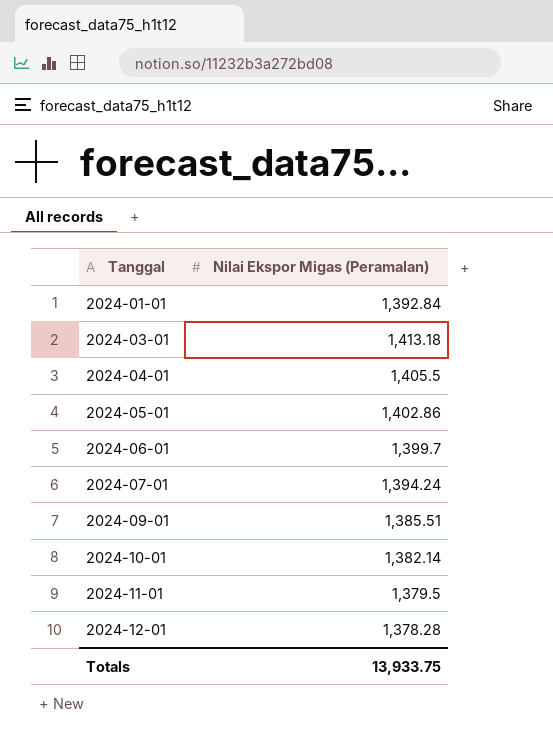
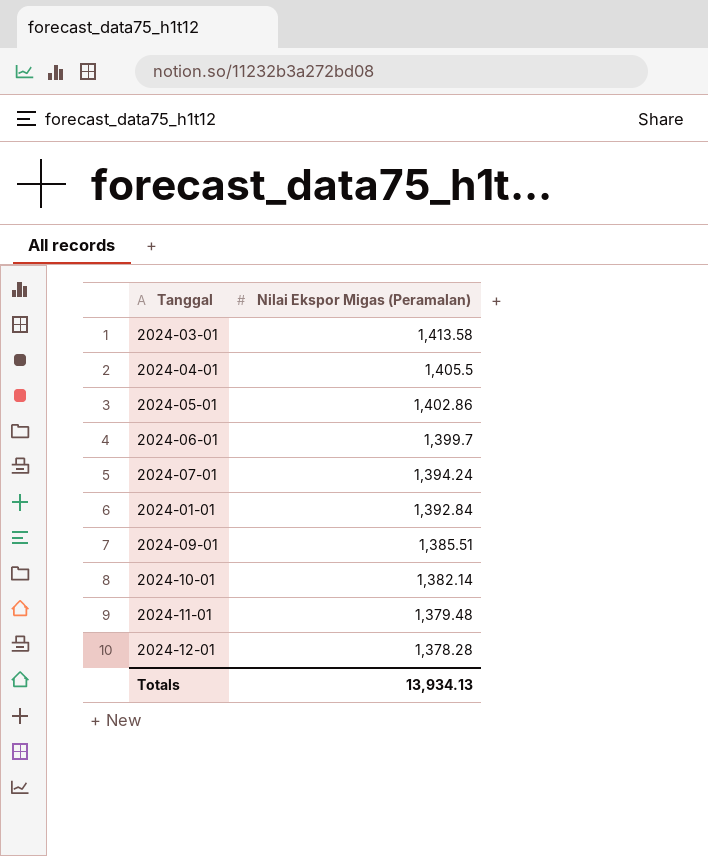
row order: Tanggal ascending -> Nilai Ekspor Migas (Peramalan) descending
2024-03-01 | Nilai Ekspor Migas (Peramalan): 1,413.18 -> 1,413.58
2024-11-01 | Nilai Ekspor Migas (Peramalan): 1,379.5 -> 1,379.48
Totals | Nilai Ekspor Migas (Peramalan): 13,933.75 -> 13,934.13

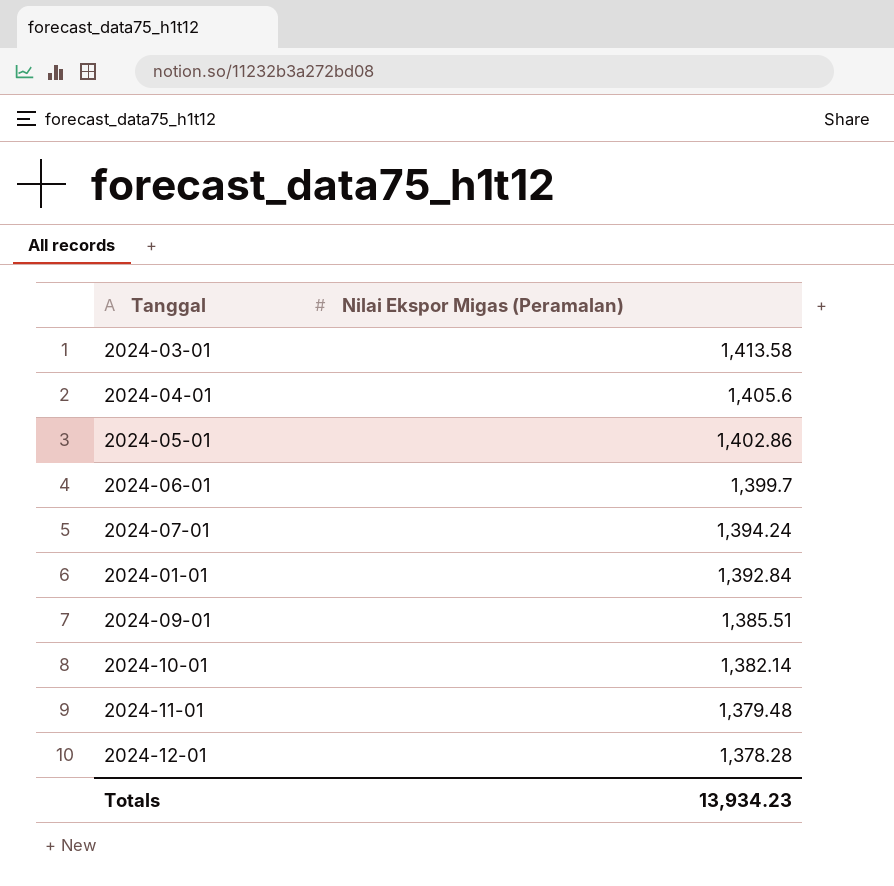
2024-04-01 | Nilai Ekspor Migas (Peramalan): 1,405.5 -> 1,405.6
Totals | Nilai Ekspor Migas (Peramalan): 13,934.13 -> 13,934.23

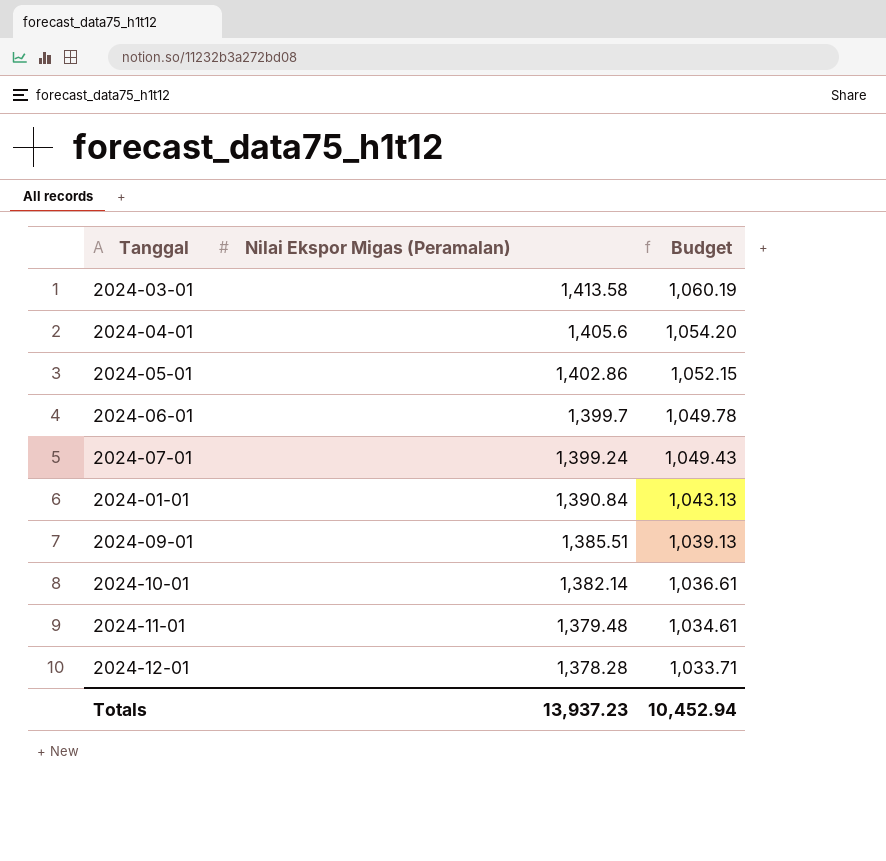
column Budget | formula: none -> [Nilai Ekspor Migas (Peramalan)] * 0.75
2024-07-01 | Nilai Ekspor Migas (Peramalan): 1,394.24 -> 1,399.24
2024-01-01 | Nilai Ekspor Migas (Peramalan): 1,392.84 -> 1,390.84
Totals | Nilai Ekspor Migas (Peramalan): 13,934.23 -> 13,937.23

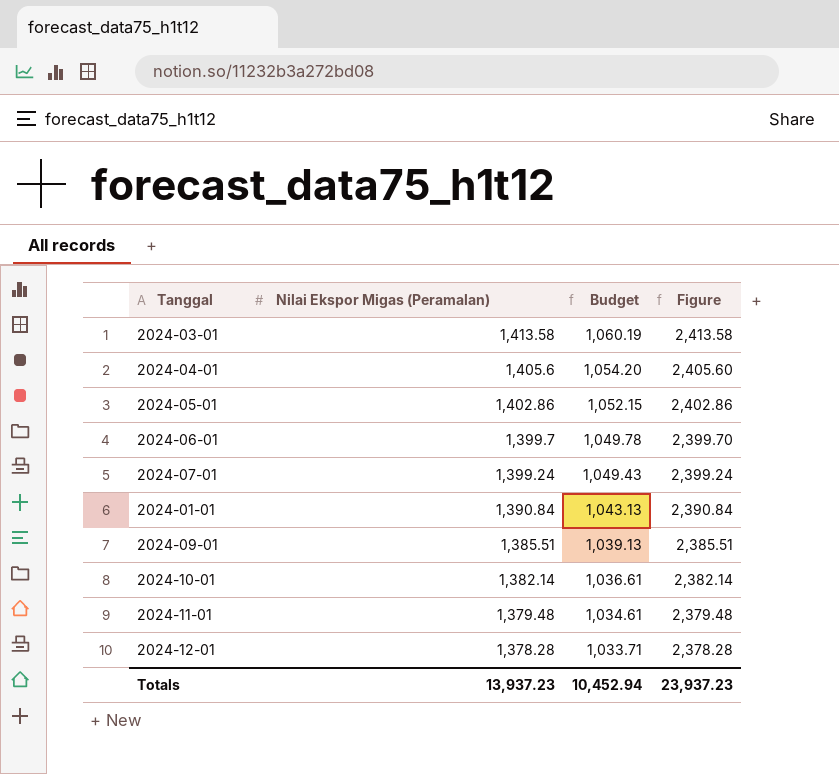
column Figure | formula: none -> [Nilai Ekspor Migas (Peramalan)] + 1000

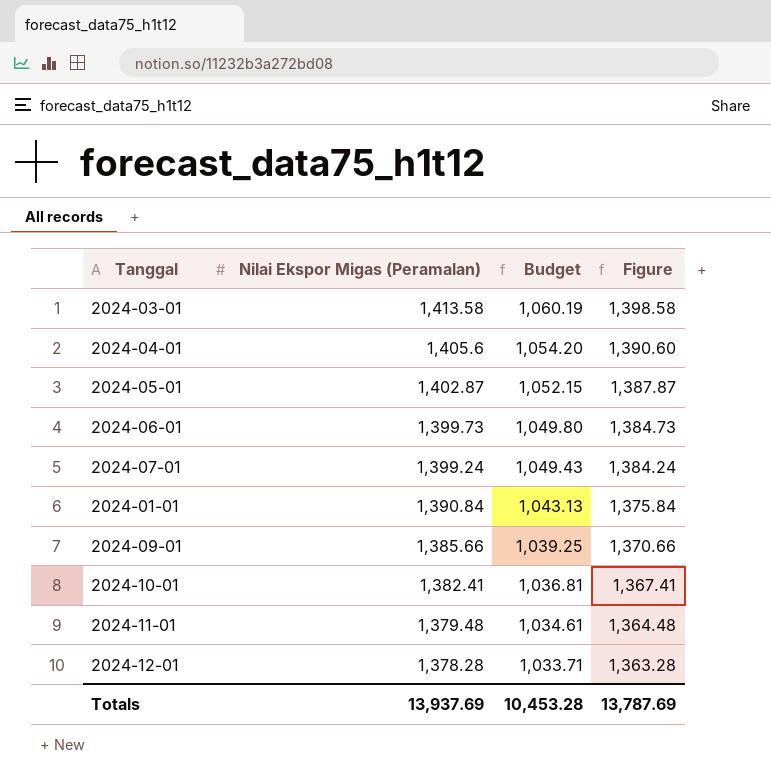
column Figure | formula: [Nilai Ekspor Migas (Peramalan)] + 1000 -> [Nilai Ekspor Migas (Peramalan)] - 15
2024-05-01 | Nilai Ekspor Migas (Peramalan): 1,402.86 -> 1,402.87
2024-06-01 | Nilai Ekspor Migas (Peramalan): 1,399.7 -> 1,399.73
2024-06-01 | Budget: 1,049.78 -> 1,049.80
2024-09-01 | Nilai Ekspor Migas (Peramalan): 1,385.51 -> 1,385.66
2024-09-01 | Budget: 1,039.13 -> 1,039.25
2024-10-01 | Nilai Ekspor Migas (Peramalan): 1,382.14 -> 1,382.41
2024-10-01 | Budget: 1,036.61 -> 1,036.81
Totals | Nilai Ekspor Migas (Peramalan): 13,937.23 -> 13,937.69
Totals | Budget: 10,452.94 -> 10,453.28
Totals | Figure: 23,937.23 -> 13,787.69

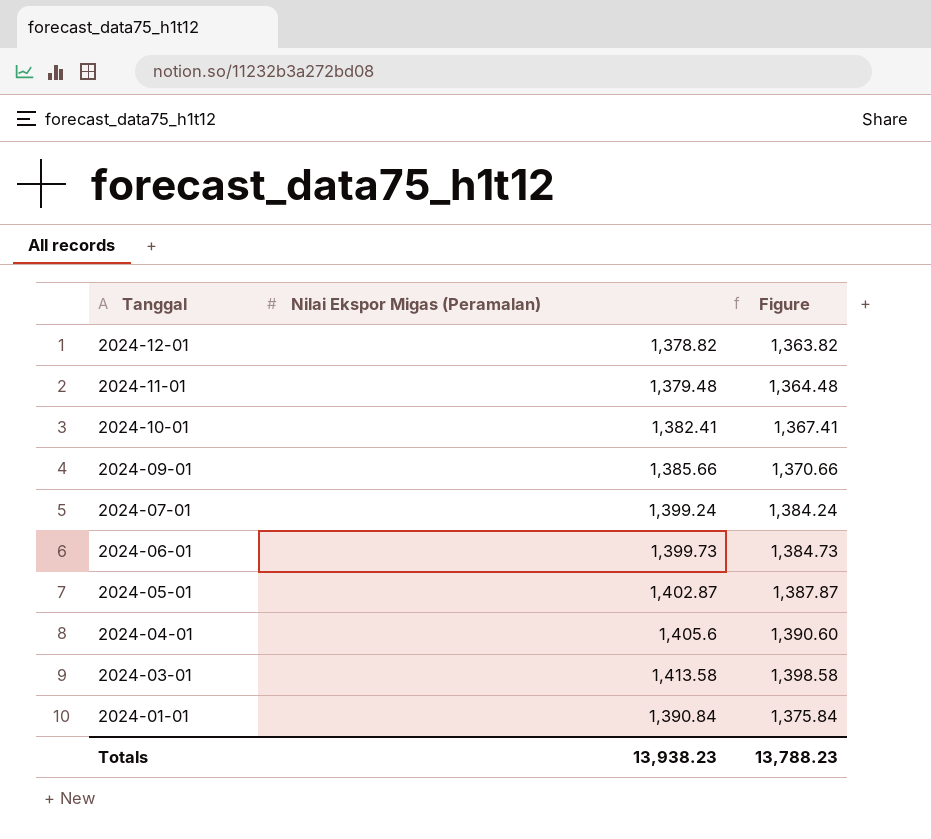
row order: Nilai Ekspor Migas (Peramalan) descending -> Tanggal descending
column Budget | formula: [Nilai Ekspor Migas (Peramalan)] * 0.75 -> none
2024-12-01 | Nilai Ekspor Migas (Peramalan): 1,378.28 -> 1,378.82
2024-12-01 | Figure: 1,363.28 -> 1,363.82
Totals | Nilai Ekspor Migas (Peramalan): 13,937.69 -> 13,938.23
Totals | Figure: 13,787.69 -> 13,788.23

